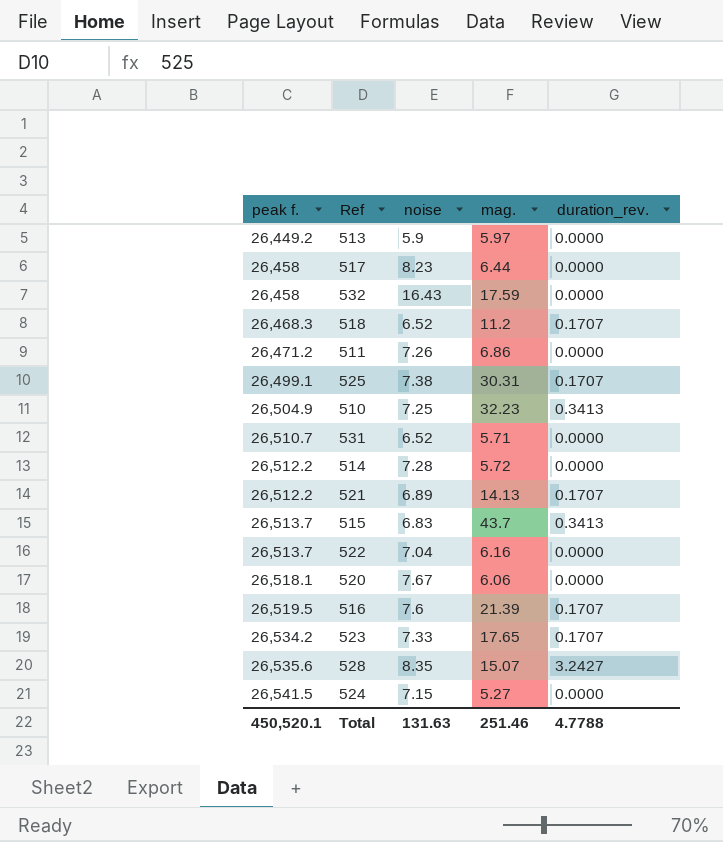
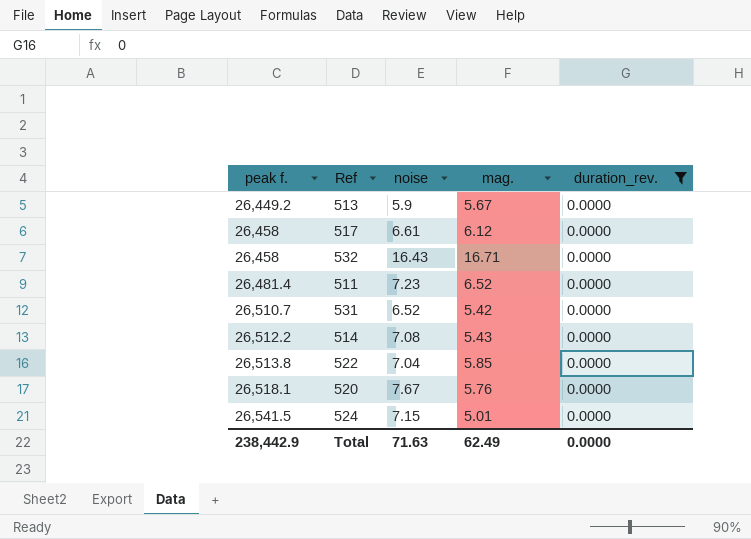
filter: none -> duration_rev. = 0.0000
513 | mag.: 5.97 -> 5.67
517 | noise: 8.23 -> 6.61
517 | mag.: 6.44 -> 6.12
532 | mag.: 17.59 -> 16.71
511 | peak f.: 26,471.2 -> 26,481.4
511 | noise: 7.26 -> 7.23
511 | mag.: 6.86 -> 6.52
531 | mag.: 5.71 -> 5.42
514 | noise: 7.28 -> 7.08
514 | mag.: 5.72 -> 5.43
522 | peak f.: 26,513.7 -> 26,513.8
522 | mag.: 6.16 -> 5.85
520 | mag.: 6.06 -> 5.76
524 | mag.: 5.27 -> 5.01
Total | peak f.: 450,520.1 -> 238,442.9
Total | noise: 131.63 -> 71.63
Total | mag.: 251.46 -> 62.49
Total | duration_rev.: 4.7788 -> 0.0000

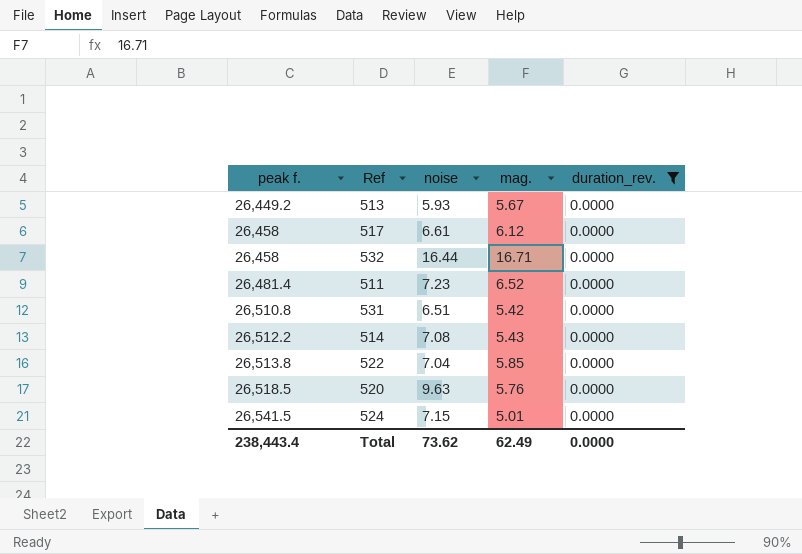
513 | noise: 5.9 -> 5.93
532 | noise: 16.43 -> 16.44
531 | peak f.: 26,510.7 -> 26,510.8
531 | noise: 6.52 -> 6.51
520 | peak f.: 26,518.1 -> 26,518.5
520 | noise: 7.67 -> 9.63
Total | peak f.: 238,442.9 -> 238,443.4
Total | noise: 71.63 -> 73.62

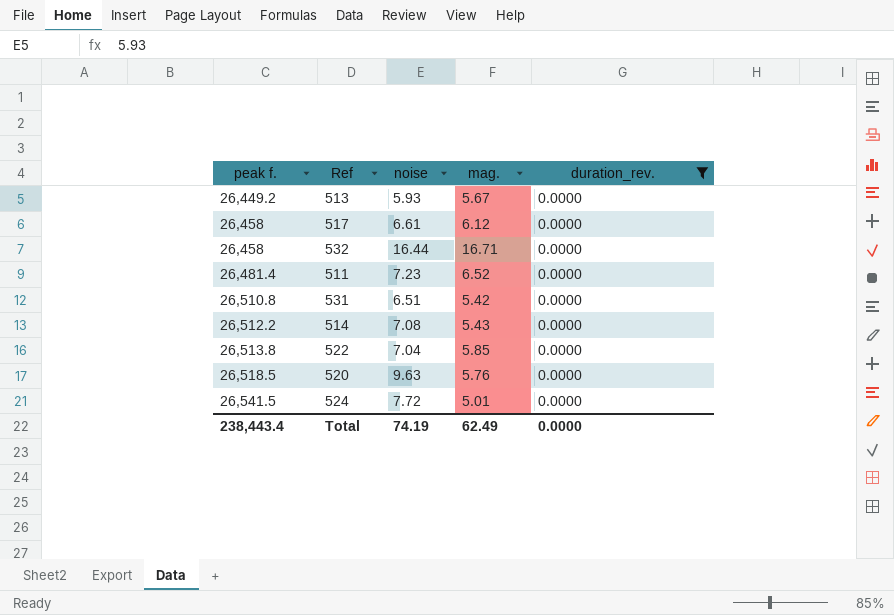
524 | noise: 7.15 -> 7.72
Total | noise: 73.62 -> 74.19

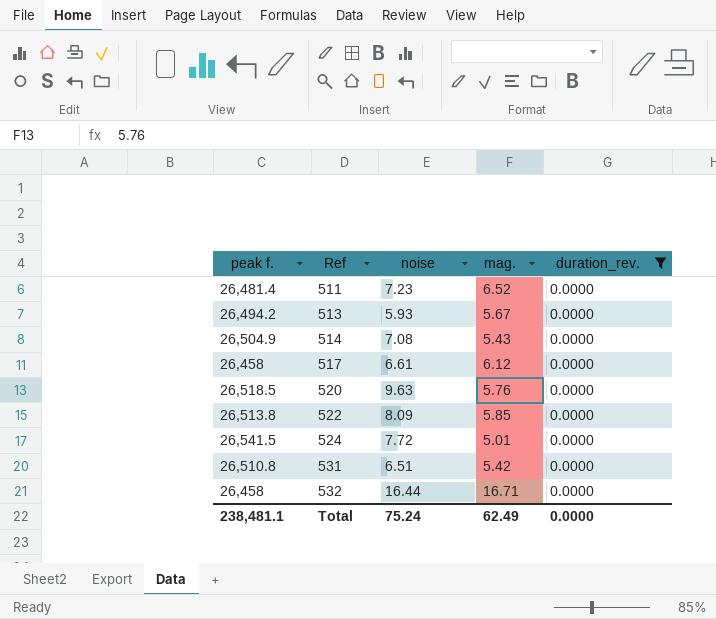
row order: peak f. ascending -> Ref ascending
513 | peak f.: 26,449.2 -> 26,494.2
514 | peak f.: 26,512.2 -> 26,504.9
522 | noise: 7.04 -> 8.09
Total | peak f.: 238,443.4 -> 238,481.1
Total | noise: 74.19 -> 75.24

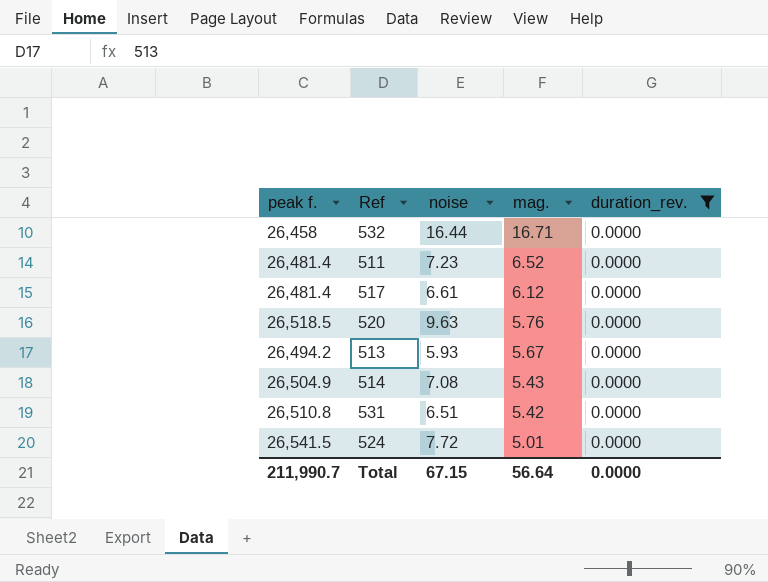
row order: Ref ascending -> mag. descending
row 522: 26,513.8 | 8.09 | 5.85 | 0.0000 -> none
517 | peak f.: 26,458 -> 26,481.4
Total | peak f.: 238,481.1 -> 211,990.7
Total | noise: 75.24 -> 67.15
Total | mag.: 62.49 -> 56.64

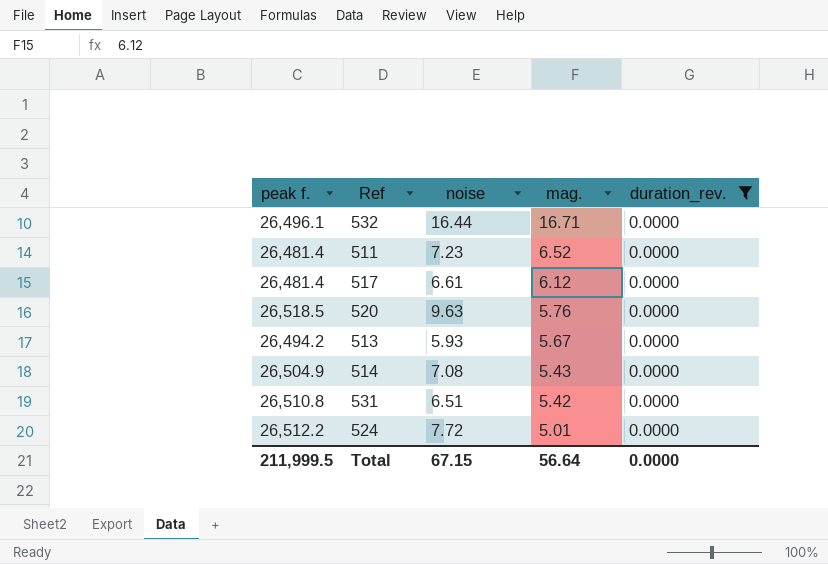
532 | peak f.: 26,458 -> 26,496.1
524 | peak f.: 26,541.5 -> 26,512.2
Total | peak f.: 211,990.7 -> 211,999.5

